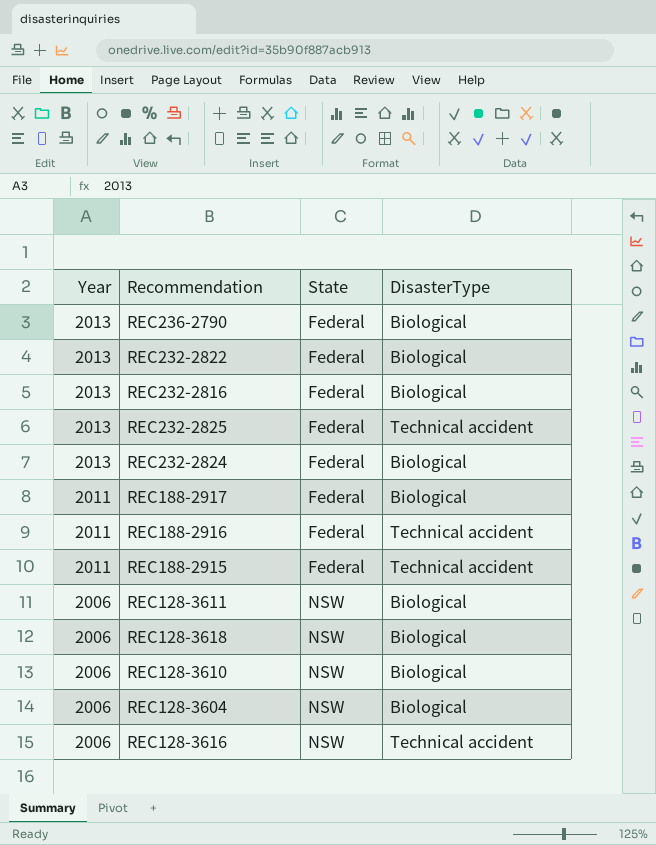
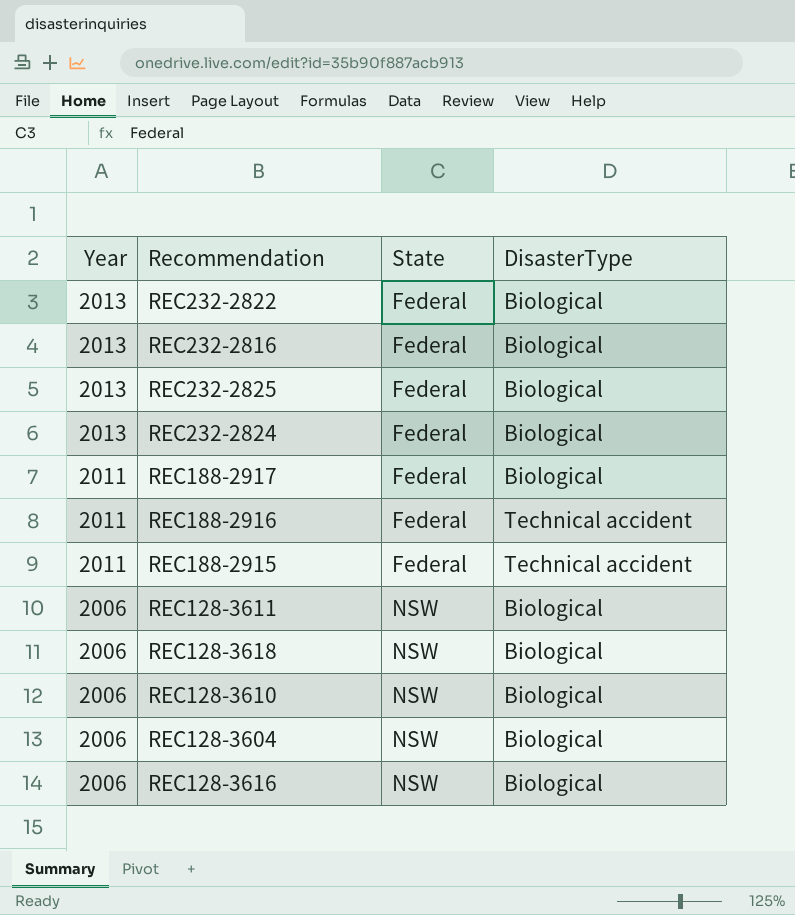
row REC236-2790: 2013 | Federal | Biological -> none
REC232-2825 | DisasterType: Technical accident -> Biological
REC128-3616 | DisasterType: Technical accident -> Biological

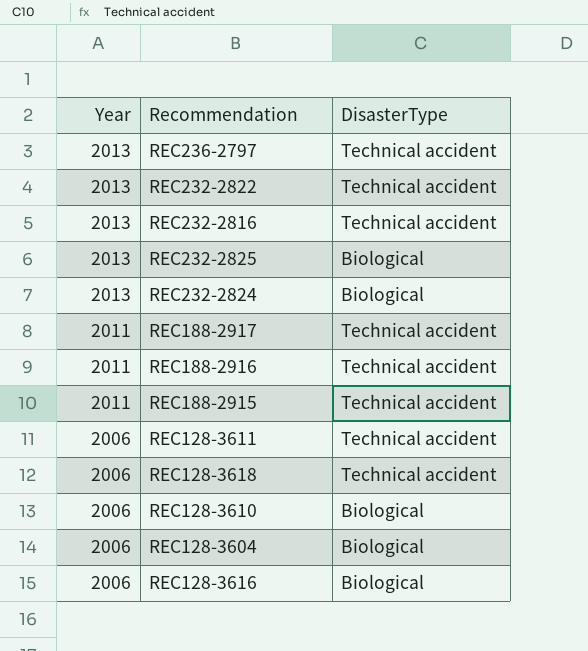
column State | position: 3 -> none
row REC236-2797: none -> 2013 | Technical accident
REC232-2822 | DisasterType: Biological -> Technical accident
REC232-2816 | DisasterType: Biological -> Technical accident
REC188-2917 | DisasterType: Biological -> Technical accident
REC128-3611 | DisasterType: Biological -> Technical accident
REC128-3618 | DisasterType: Biological -> Technical accident

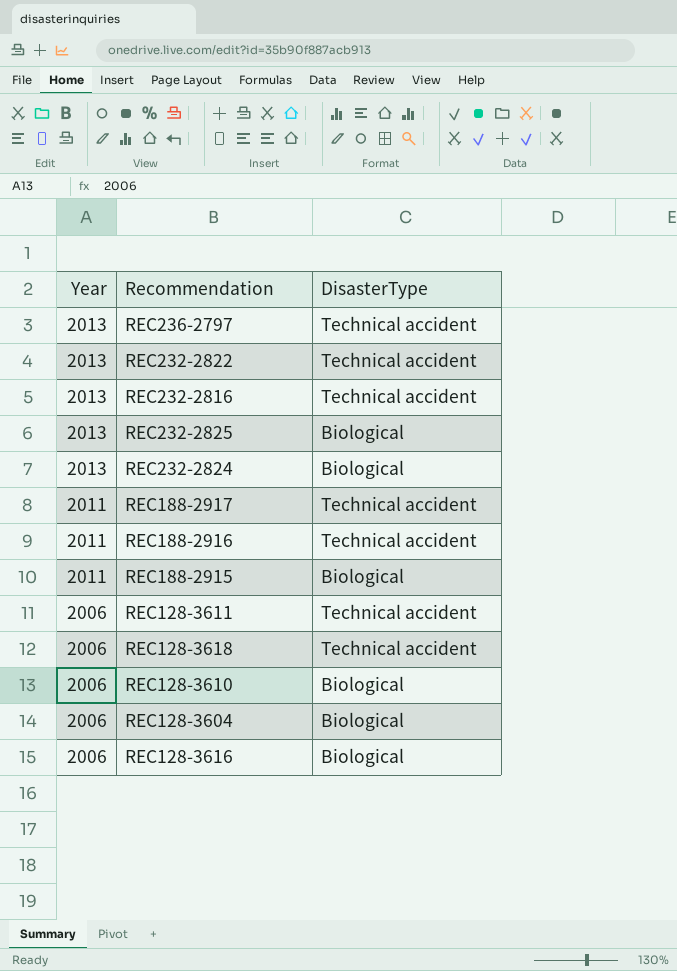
REC188-2915 | DisasterType: Technical accident -> Biological

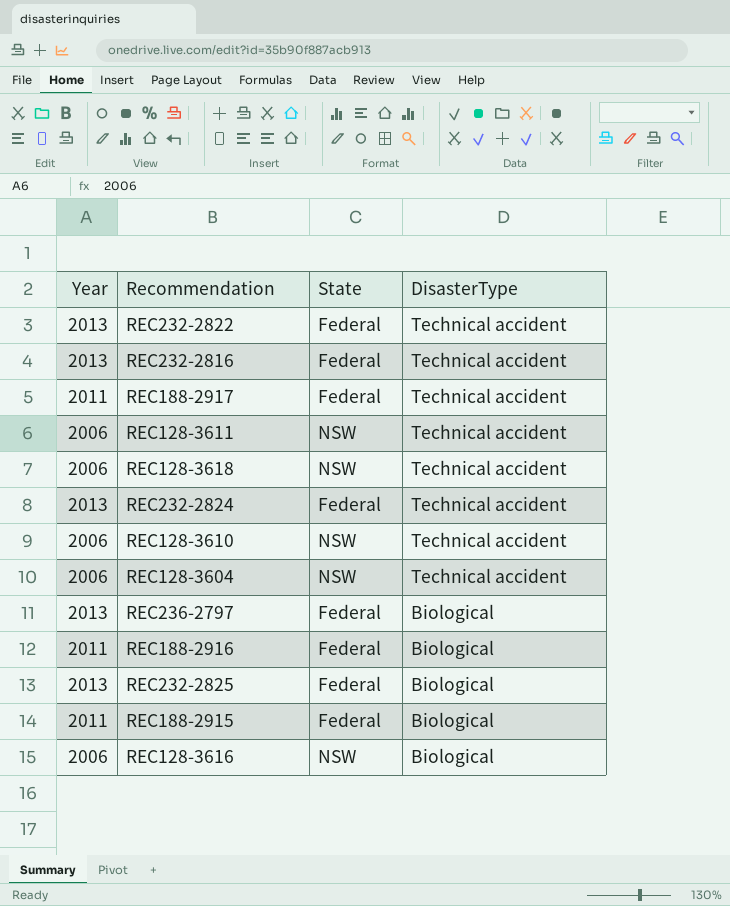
row order: Year descending -> DisasterType descending
column State | position: none -> 3
REC232-2824 | DisasterType: Biological -> Technical accident
REC128-3610 | DisasterType: Biological -> Technical accident
REC128-3604 | DisasterType: Biological -> Technical accident
REC236-2797 | DisasterType: Technical accident -> Biological
REC188-2916 | DisasterType: Technical accident -> Biological

